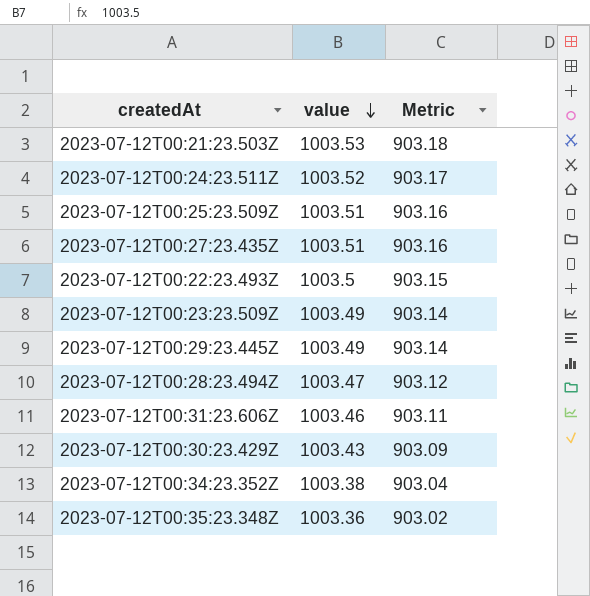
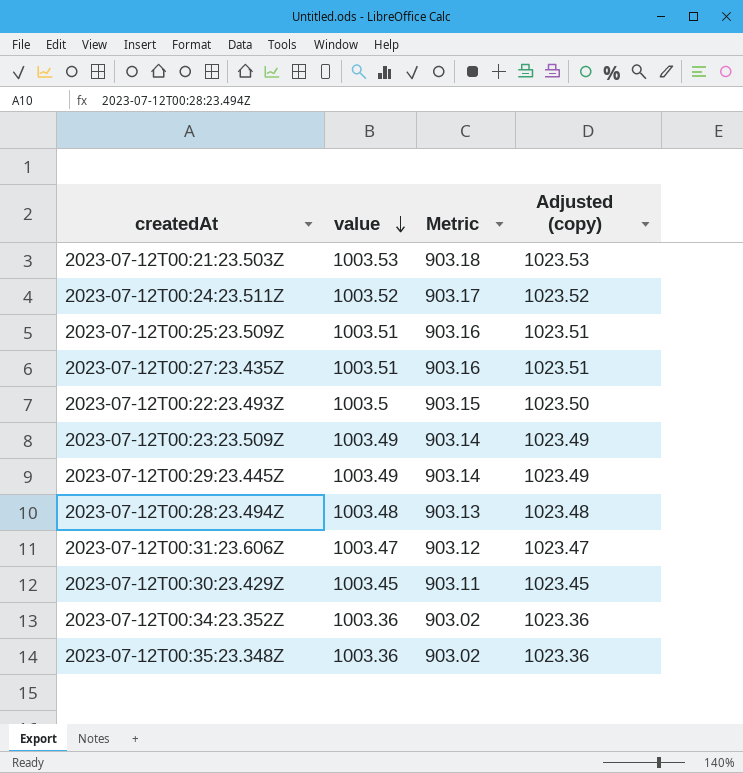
column Adjusted (copy) | formula: none -> [value] + 20
2023-07-12T00:28:23.494Z | value: 1003.47 -> 1003.48
2023-07-12T00:28:23.494Z | Metric: 903.12 -> 903.13
2023-07-12T00:31:23.606Z | value: 1003.46 -> 1003.47
2023-07-12T00:31:23.606Z | Metric: 903.11 -> 903.12
2023-07-12T00:30:23.429Z | value: 1003.43 -> 1003.45
2023-07-12T00:30:23.429Z | Metric: 903.09 -> 903.11
2023-07-12T00:34:23.352Z | value: 1003.38 -> 1003.36
2023-07-12T00:34:23.352Z | Metric: 903.04 -> 903.02

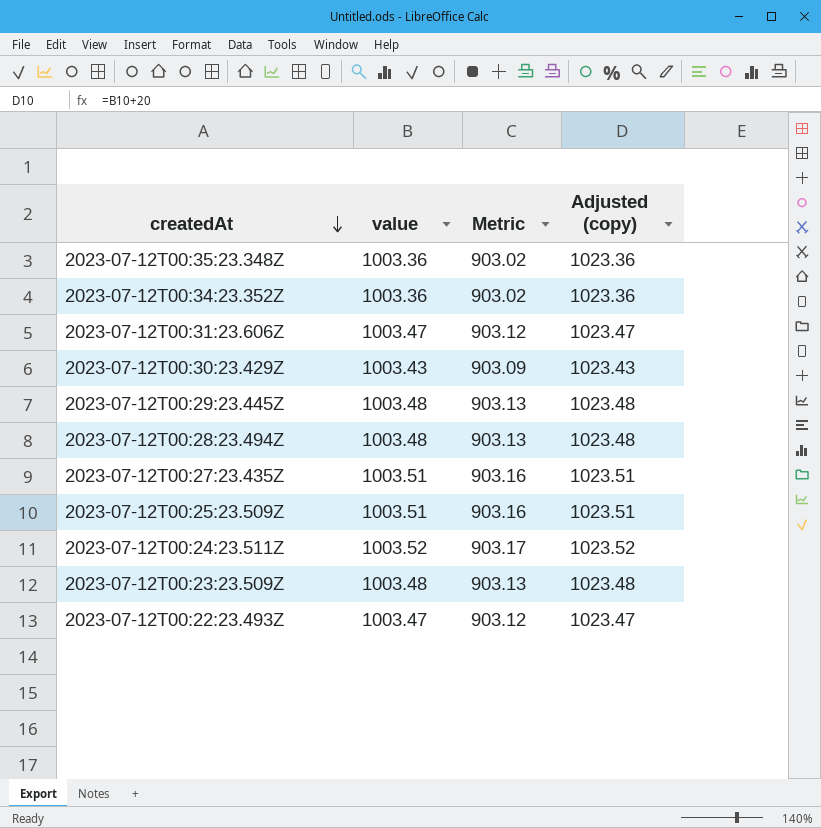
row order: value descending -> createdAt descending
row 2023-07-12T00:21:23.503Z: 1003.53 | 903.18 | 1023.53 -> none
2023-07-12T00:30:23.429Z | value: 1003.45 -> 1003.43
2023-07-12T00:30:23.429Z | Metric: 903.11 -> 903.09
2023-07-12T00:30:23.429Z | Adjusted (copy): 1023.45 -> 1023.43
2023-07-12T00:29:23.445Z | value: 1003.49 -> 1003.48
2023-07-12T00:29:23.445Z | Metric: 903.14 -> 903.13
2023-07-12T00:29:23.445Z | Adjusted (copy): 1023.49 -> 1023.48
2023-07-12T00:23:23.509Z | value: 1003.49 -> 1003.48
2023-07-12T00:23:23.509Z | Metric: 903.14 -> 903.13
2023-07-12T00:23:23.509Z | Adjusted (copy): 1023.49 -> 1023.48
2023-07-12T00:22:23.493Z | value: 1003.5 -> 1003.47
2023-07-12T00:22:23.493Z | Metric: 903.15 -> 903.12
2023-07-12T00:22:23.493Z | Adjusted (copy): 1023.50 -> 1023.47

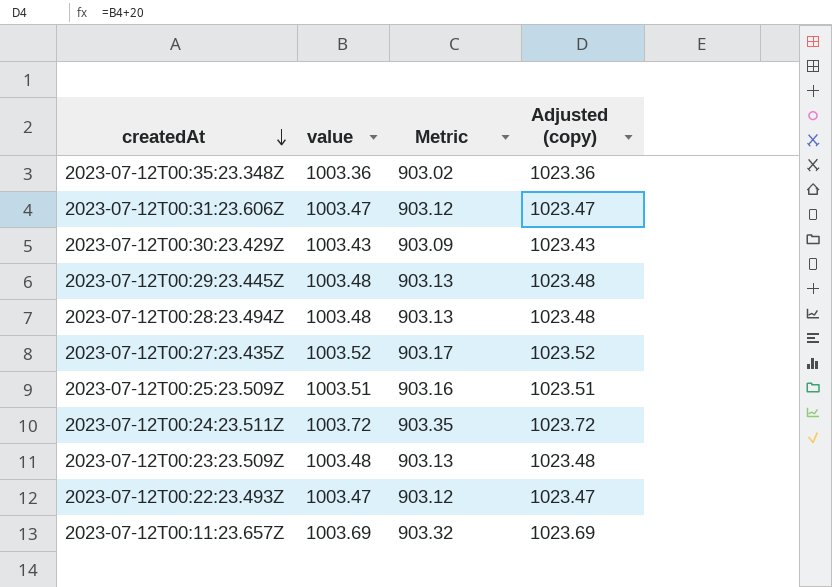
row 2023-07-12T00:34:23.352Z: 1003.36 | 903.02 | 1023.36 -> none
2023-07-12T00:27:23.435Z | value: 1003.51 -> 1003.52
2023-07-12T00:27:23.435Z | Metric: 903.16 -> 903.17
2023-07-12T00:27:23.435Z | Adjusted (copy): 1023.51 -> 1023.52
2023-07-12T00:24:23.511Z | value: 1003.52 -> 1003.72
2023-07-12T00:24:23.511Z | Metric: 903.17 -> 903.35
2023-07-12T00:24:23.511Z | Adjusted (copy): 1023.52 -> 1023.72
row 2023-07-12T00:11:23.657Z: none -> 1003.69 | 903.32 | 1023.69

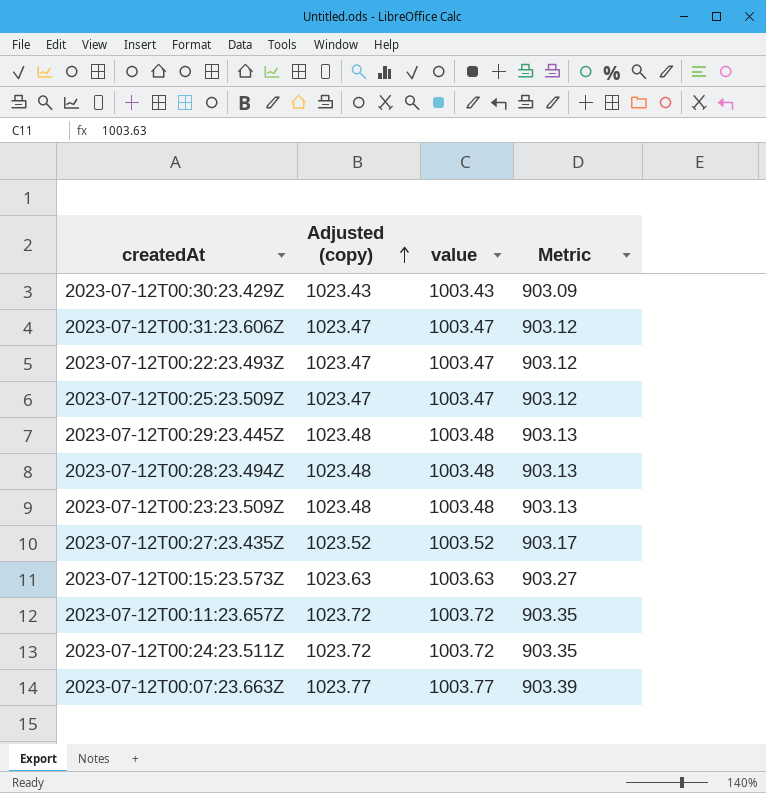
row order: createdAt descending -> Adjusted (copy) ascending
column Adjusted (copy) | position: 4 -> 2
row 2023-07-12T00:35:23.348Z: 1003.36 | 903.02 | 1023.36 -> none
2023-07-12T00:25:23.509Z | Adjusted (copy): 1023.51 -> 1023.47
2023-07-12T00:25:23.509Z | value: 1003.51 -> 1003.47
2023-07-12T00:25:23.509Z | Metric: 903.16 -> 903.12
row 2023-07-12T00:15:23.573Z: none -> 1023.63 | 1003.63 | 903.27
2023-07-12T00:11:23.657Z | Adjusted (copy): 1023.69 -> 1023.72
2023-07-12T00:11:23.657Z | value: 1003.69 -> 1003.72
2023-07-12T00:11:23.657Z | Metric: 903.32 -> 903.35
row 2023-07-12T00:07:23.663Z: none -> 1023.77 | 1003.77 | 903.39

